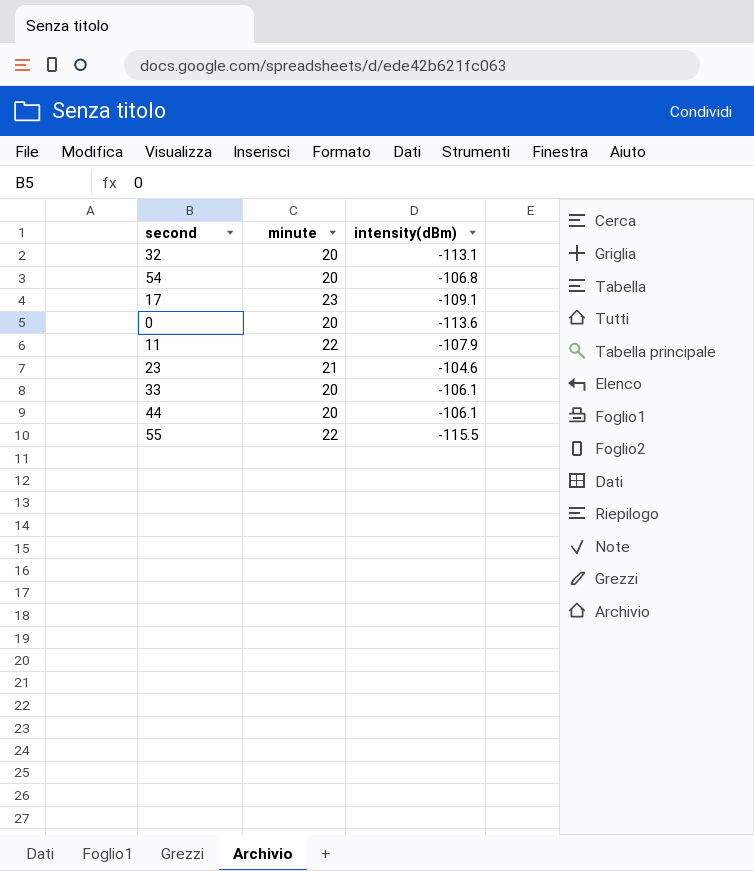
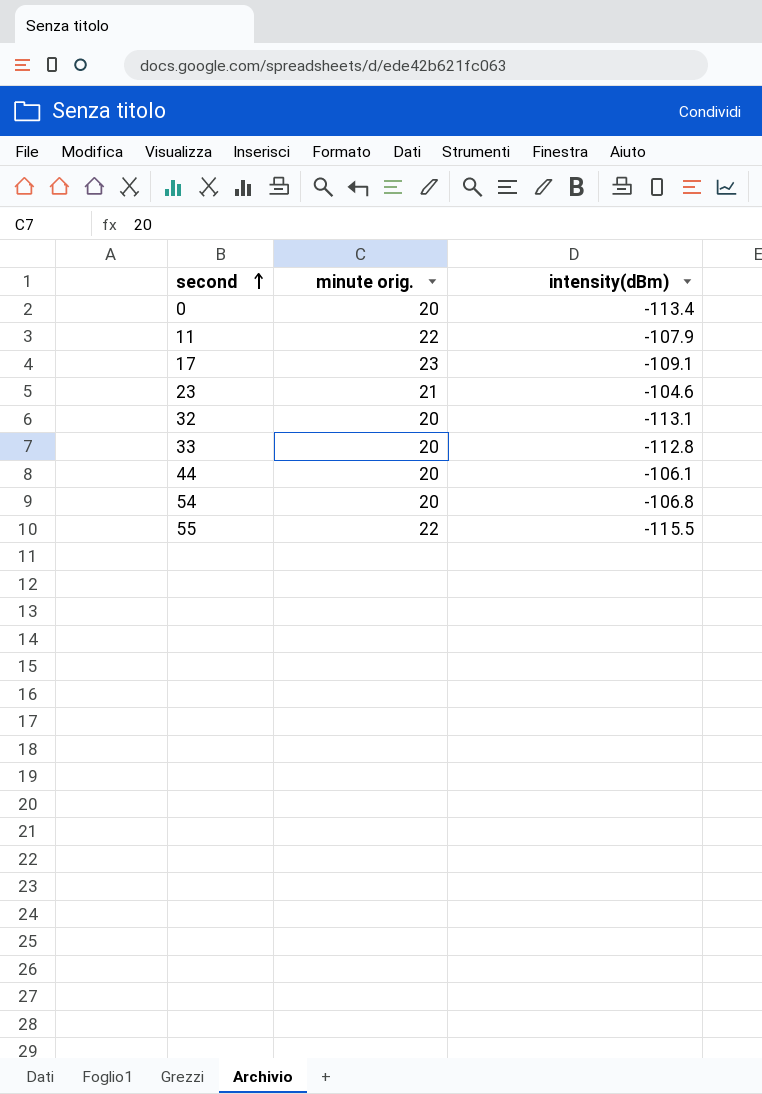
row order: none -> second ascending
column name: minute -> minute orig.
0 | intensity(dBm): -113.6 -> -113.4
33 | intensity(dBm): -106.1 -> -112.8

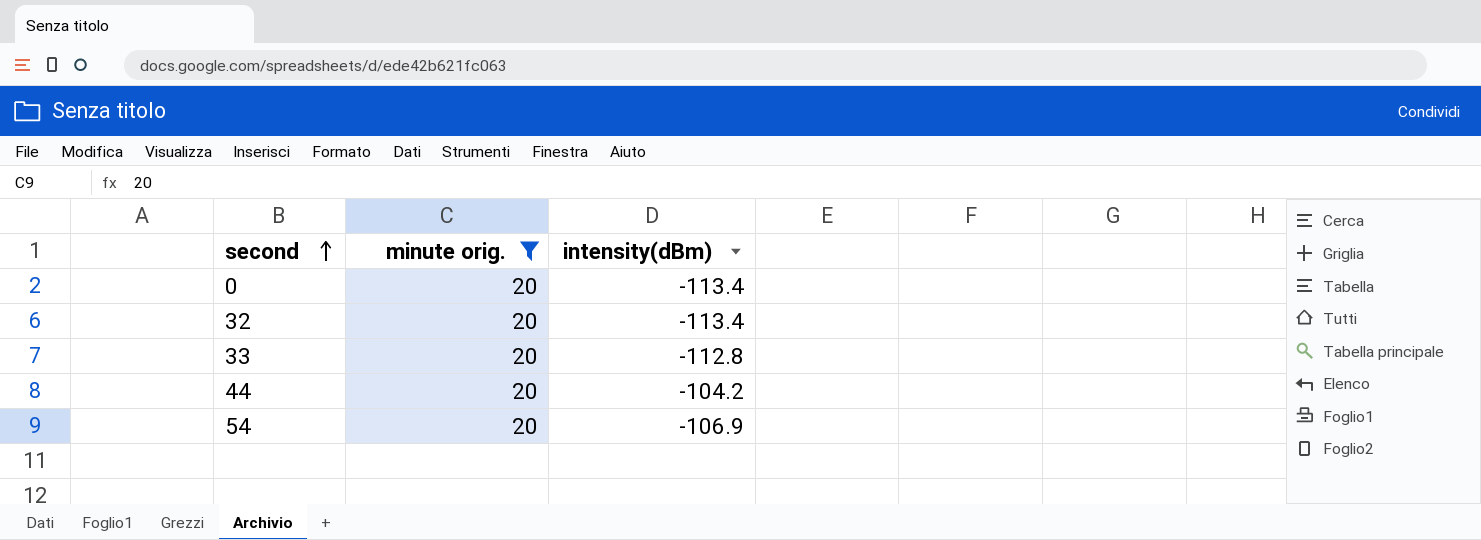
filter: none -> minute orig. = 20
32 | intensity(dBm): -113.1 -> -113.4
44 | intensity(dBm): -106.1 -> -104.2
54 | intensity(dBm): -106.8 -> -106.9

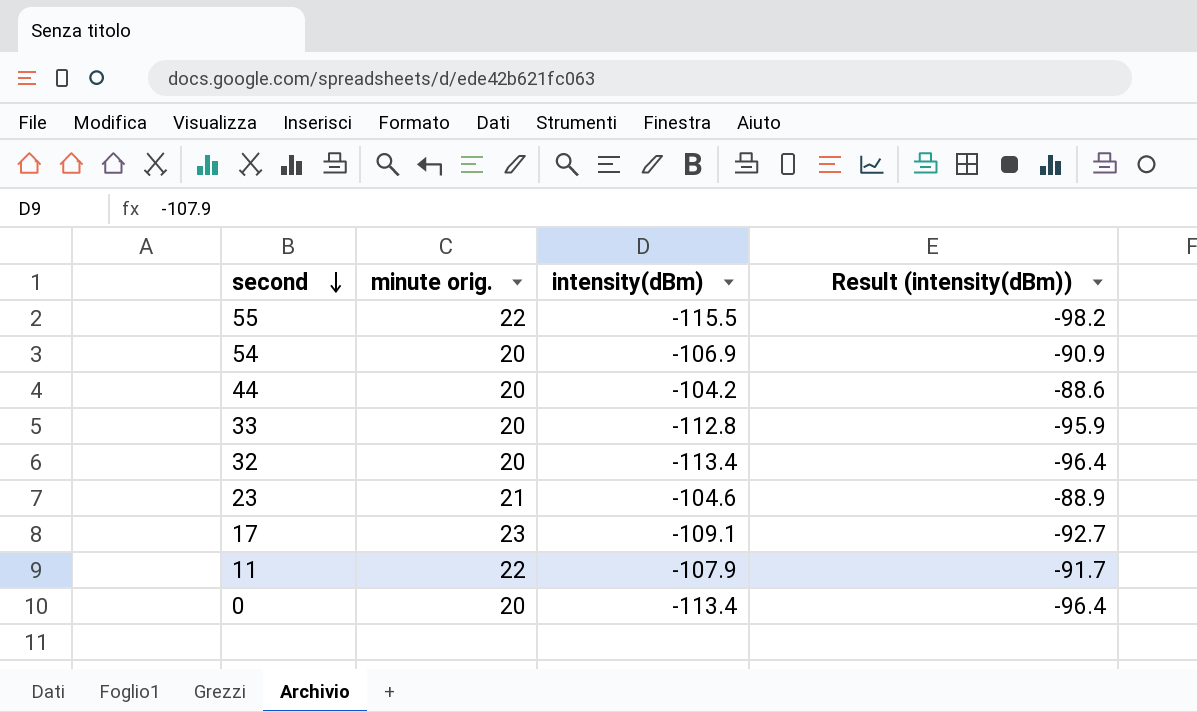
filter: minute orig. = 20 -> none
row order: second ascending -> second descending
column Result (intensity(dBm)) | formula: none -> [intensity(dBm)] * 0.85

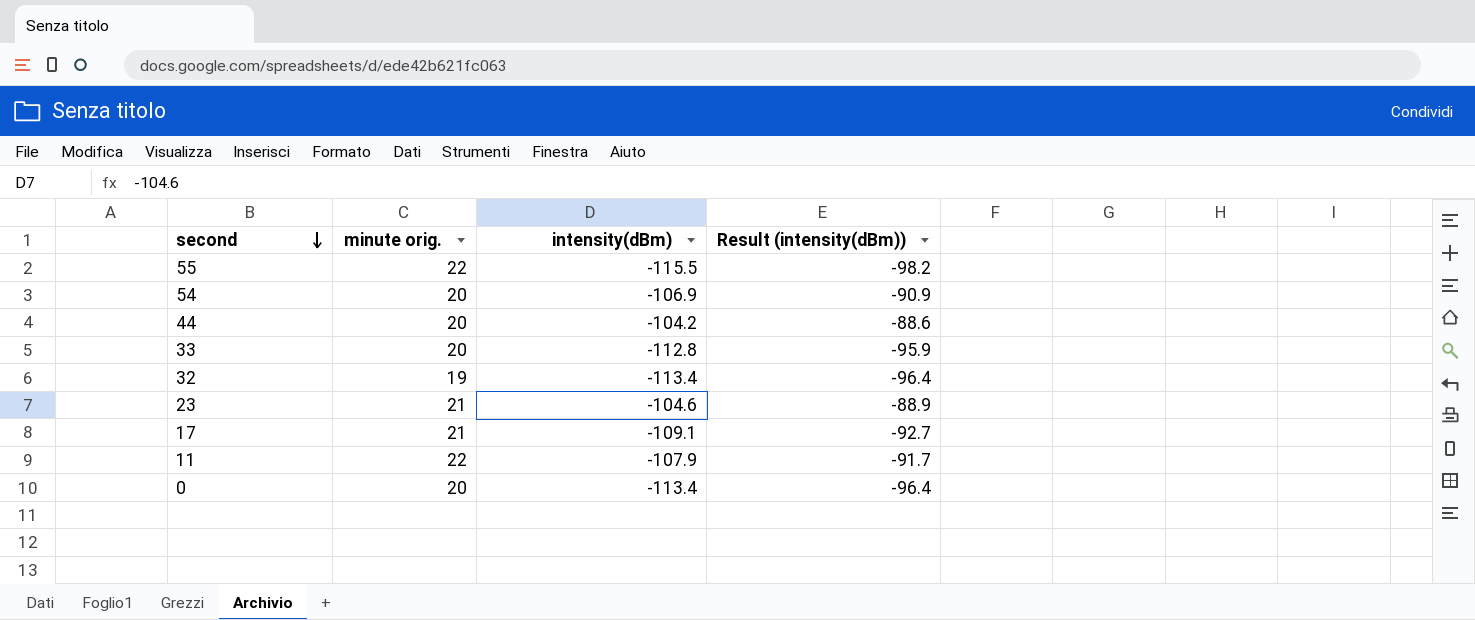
32 | minute orig.: 20 -> 19
17 | minute orig.: 23 -> 21

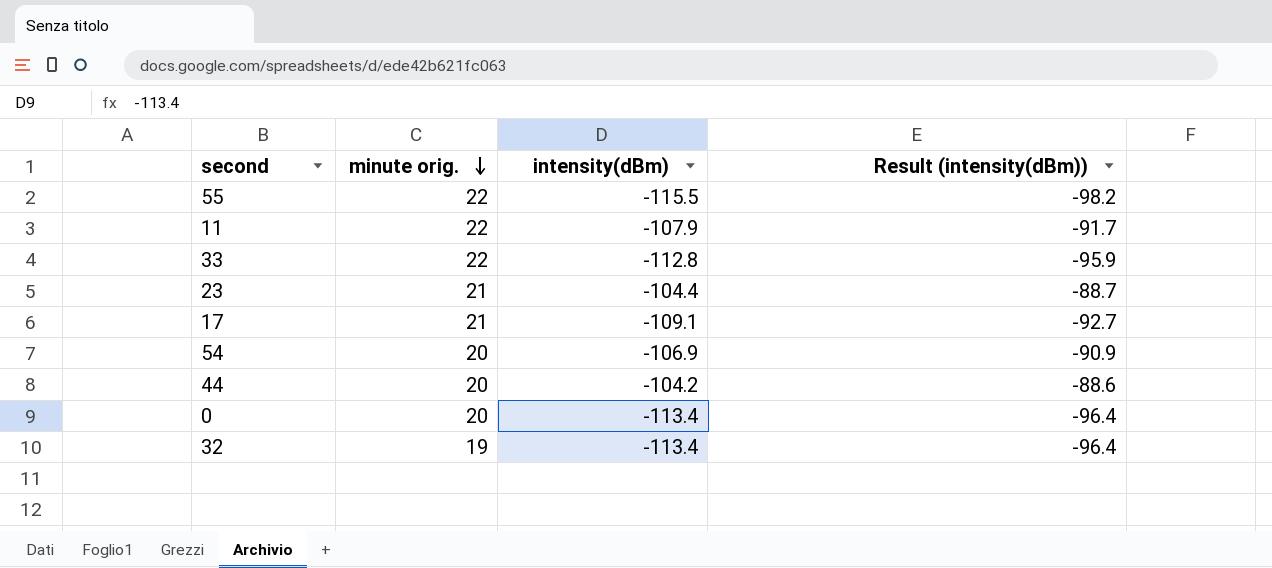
row order: second descending -> minute orig. descending
33 | minute orig.: 20 -> 22
23 | intensity(dBm): -104.6 -> -104.4
23 | Result (intensity(dBm)): -88.9 -> -88.7

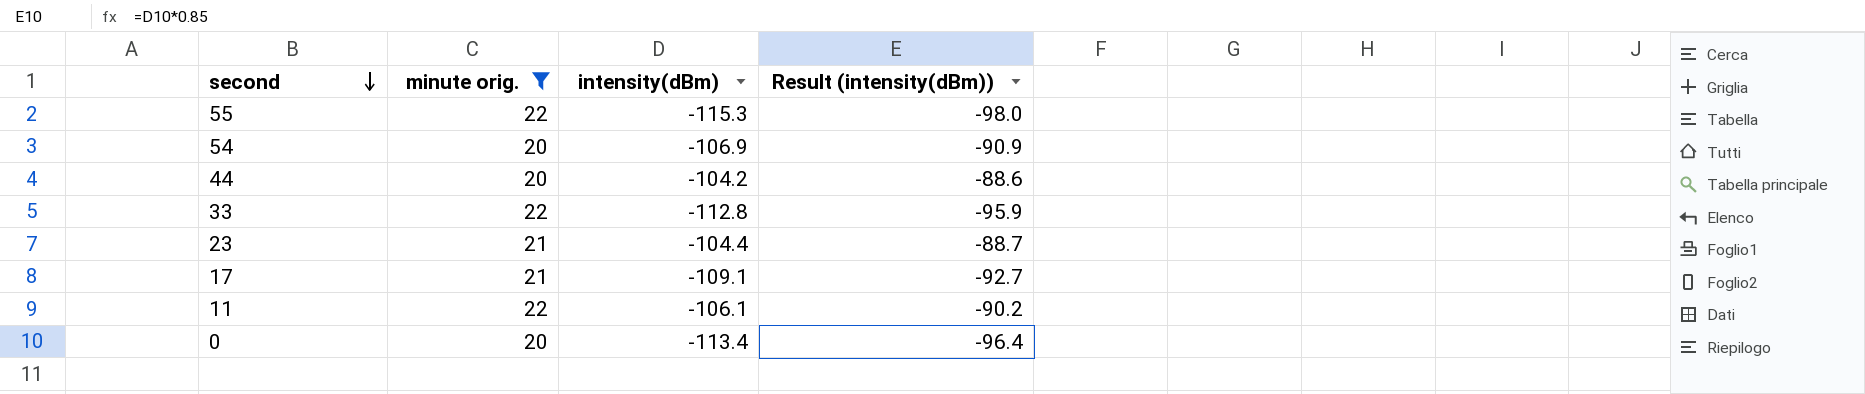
filter: none -> minute orig. != 19
row order: minute orig. descending -> second descending
55 | intensity(dBm): -115.5 -> -115.3
55 | Result (intensity(dBm)): -98.2 -> -98.0
11 | intensity(dBm): -107.9 -> -106.1
11 | Result (intensity(dBm)): -91.7 -> -90.2

